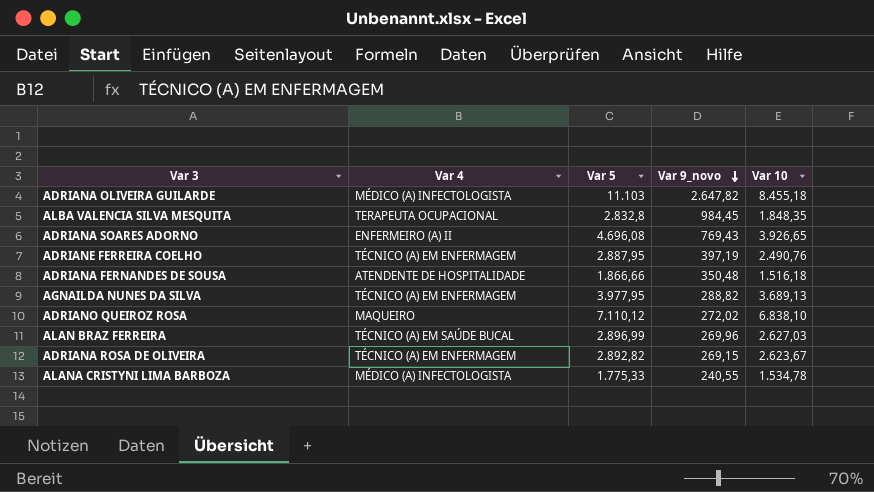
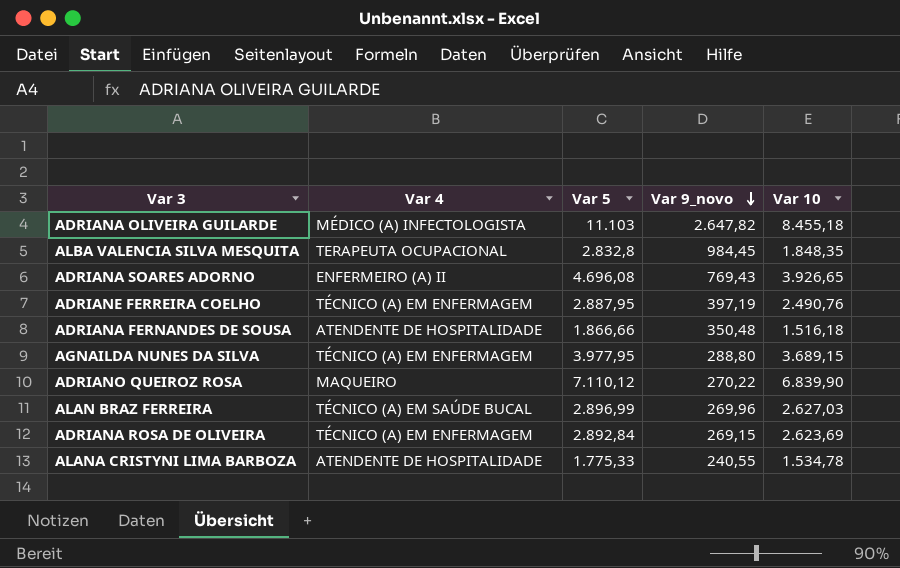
AGNAILDA NUNES DA SILVA | Var 9_novo: 288,82 -> 288,80
AGNAILDA NUNES DA SILVA | Var 10: 3.689,13 -> 3.689,15
ADRIANO QUEIROZ ROSA | Var 9_novo: 272,02 -> 270,22
ADRIANO QUEIROZ ROSA | Var 10: 6.838,10 -> 6.839,90
ADRIANA ROSA DE OLIVEIRA | Var 5: 2.892,82 -> 2.892,84
ADRIANA ROSA DE OLIVEIRA | Var 10: 2.623,67 -> 2.623,69
ALANA CRISTYNI LIMA BARBOZA | Var 4: MÉDICO (A) INFECTOLOGISTA -> ATENDENTE DE HOSPITALIDADE

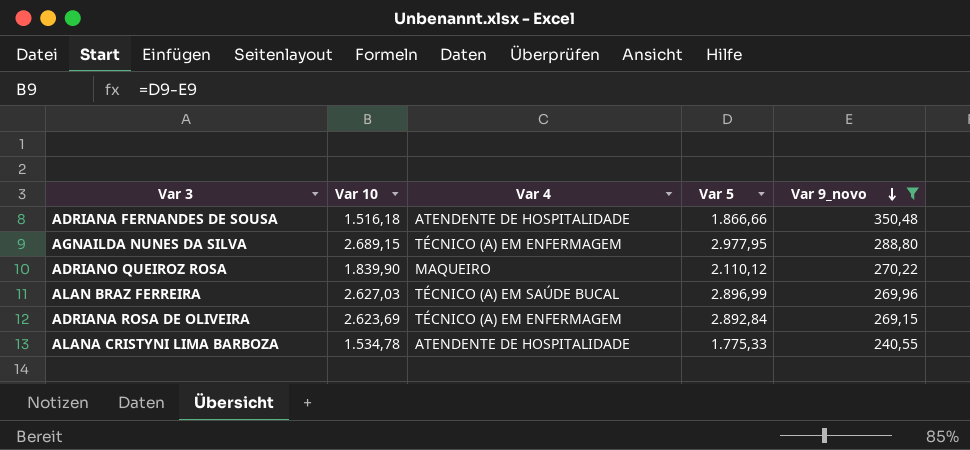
filter: none -> Var 9_novo <= 350,48
column Var 10 | position: 5 -> 2
AGNAILDA NUNES DA SILVA | Var 10: 3.689,15 -> 2.689,15
AGNAILDA NUNES DA SILVA | Var 5: 3.977,95 -> 2.977,95
ADRIANO QUEIROZ ROSA | Var 10: 6.839,90 -> 1.839,90
ADRIANO QUEIROZ ROSA | Var 5: 7.110,12 -> 2.110,12

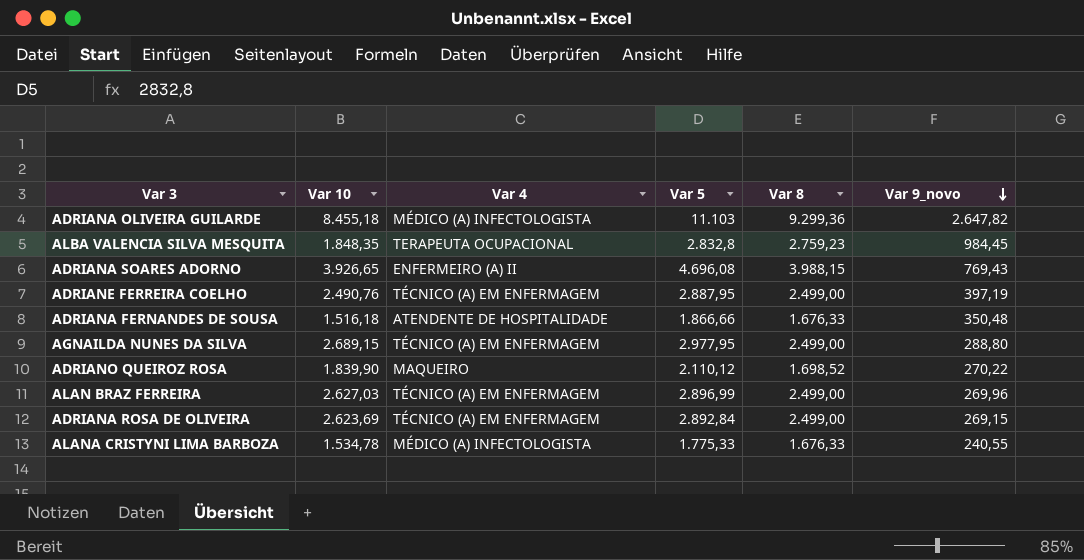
filter: Var 9_novo <= 350,48 -> none
column Var 8 | position: none -> 5
ALAN BRAZ FERREIRA | Var 4: TÉCNICO (A) EM SAÚDE BUCAL -> TÉCNICO (A) EM ENFERMAGEM
ALANA CRISTYNI LIMA BARBOZA | Var 4: ATENDENTE DE HOSPITALIDADE -> MÉDICO (A) INFECTOLOGISTA

